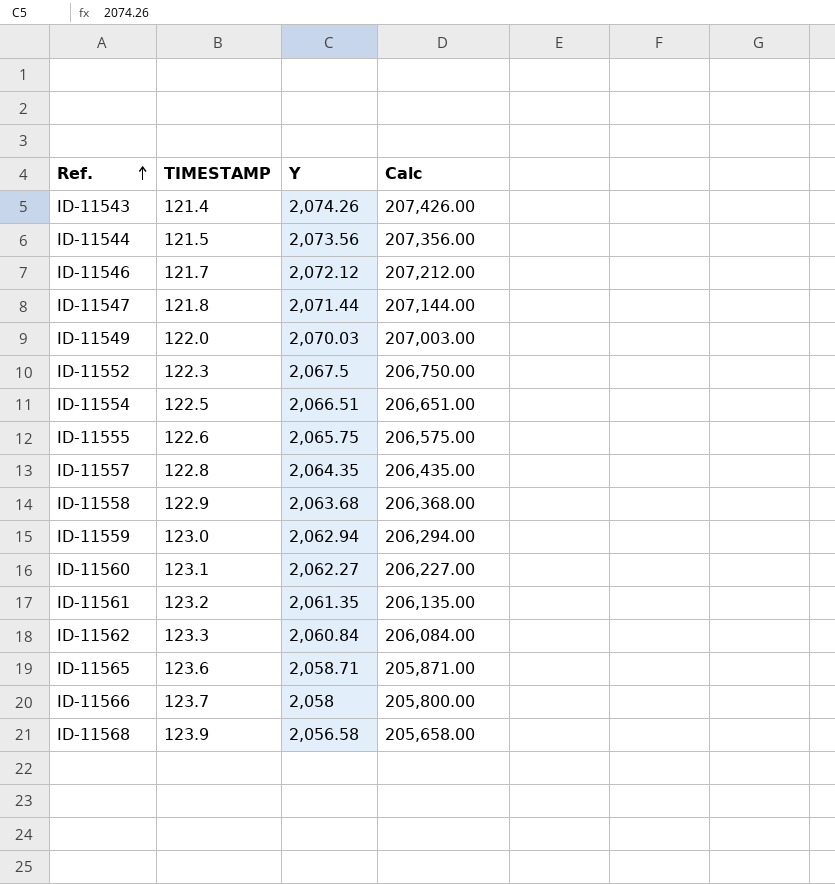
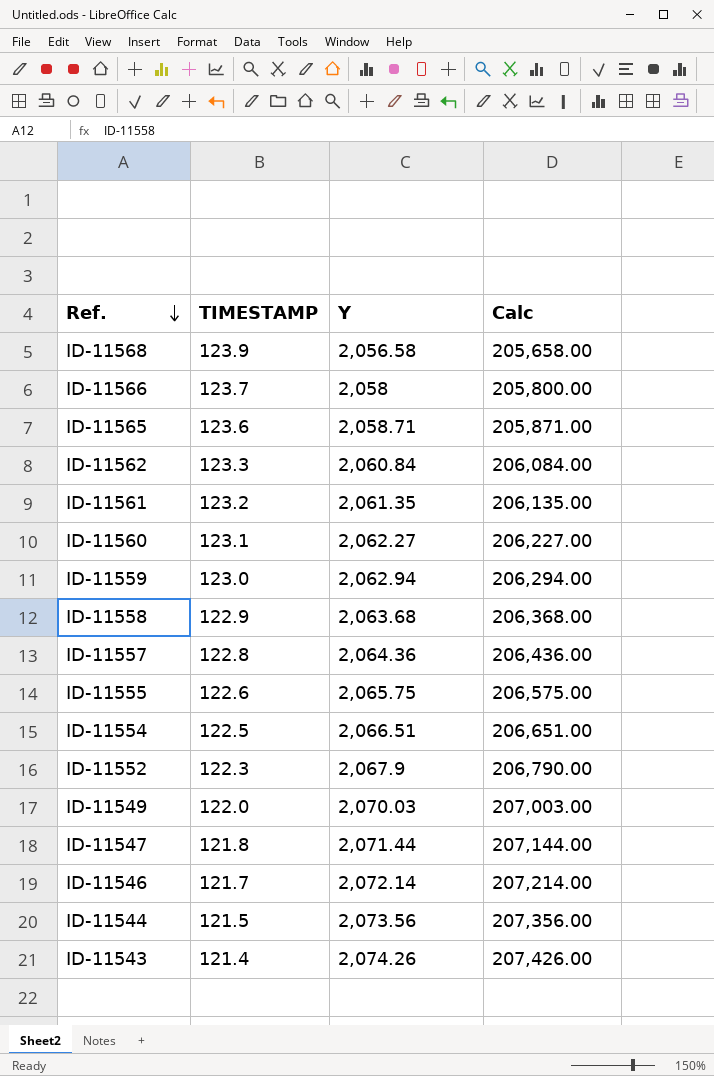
row order: Ref. ascending -> Ref. descending
ID-11557 | Y: 2,064.35 -> 2,064.36
ID-11557 | Calc: 206,435.00 -> 206,436.00
ID-11552 | Y: 2,067.5 -> 2,067.9
ID-11552 | Calc: 206,750.00 -> 206,790.00
ID-11546 | Y: 2,072.12 -> 2,072.14
ID-11546 | Calc: 207,212.00 -> 207,214.00

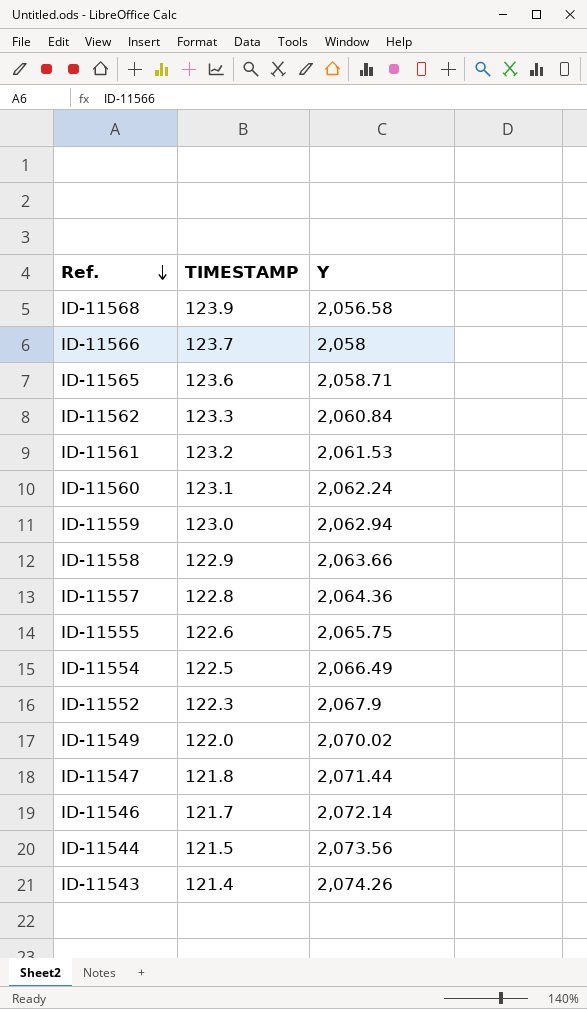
column Calc | formula: [Y] * 100 -> none
ID-11561 | Y: 2,061.35 -> 2,061.53
ID-11560 | Y: 2,062.27 -> 2,062.24
ID-11558 | Y: 2,063.68 -> 2,063.66
ID-11554 | Y: 2,066.51 -> 2,066.49
ID-11549 | Y: 2,070.03 -> 2,070.02

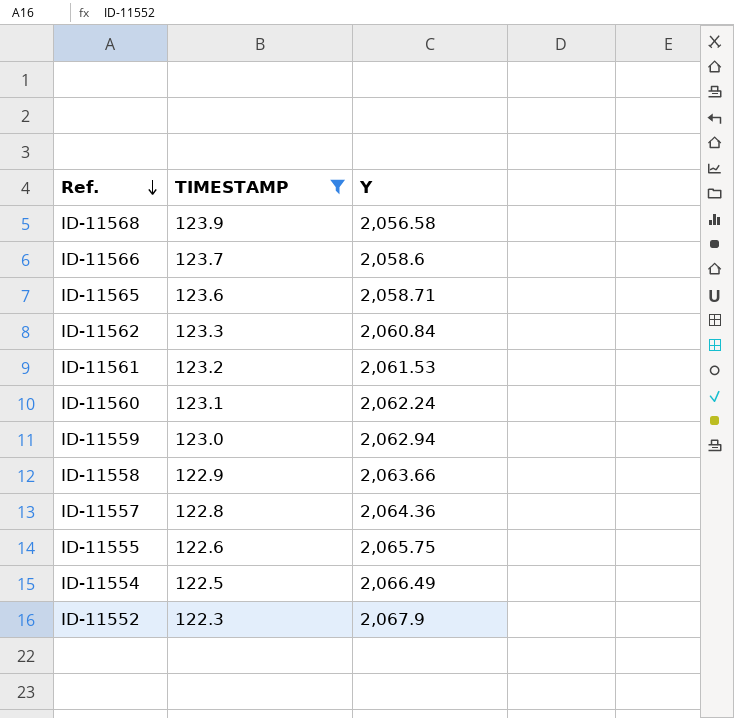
filter: none -> TIMESTAMP >= 122.3
ID-11566 | Y: 2,058 -> 2,058.6

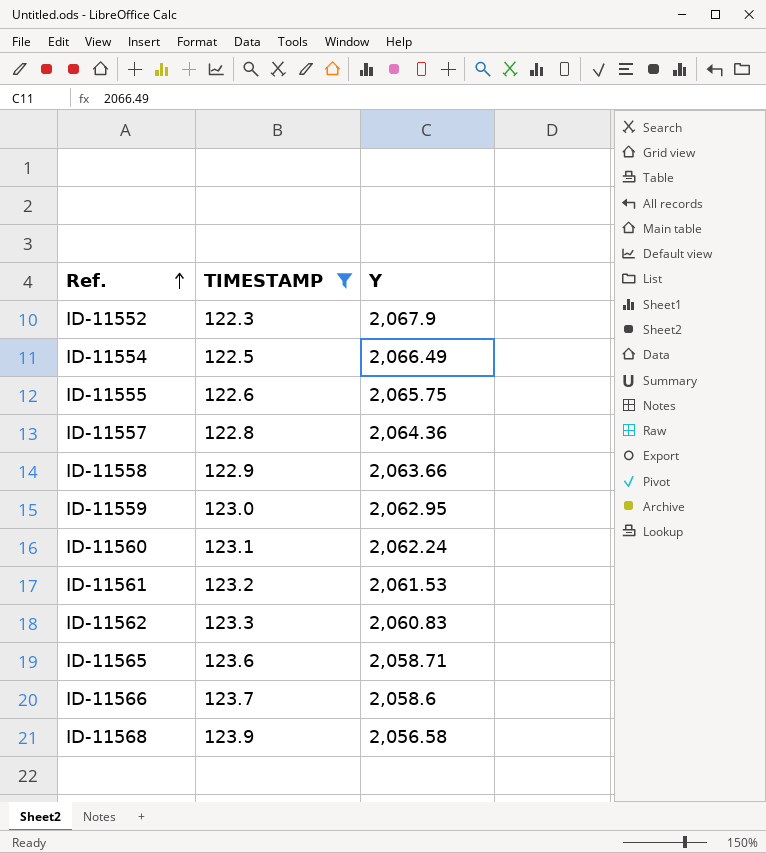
row order: Ref. descending -> Ref. ascending
ID-11559 | Y: 2,062.94 -> 2,062.95
ID-11562 | Y: 2,060.84 -> 2,060.83

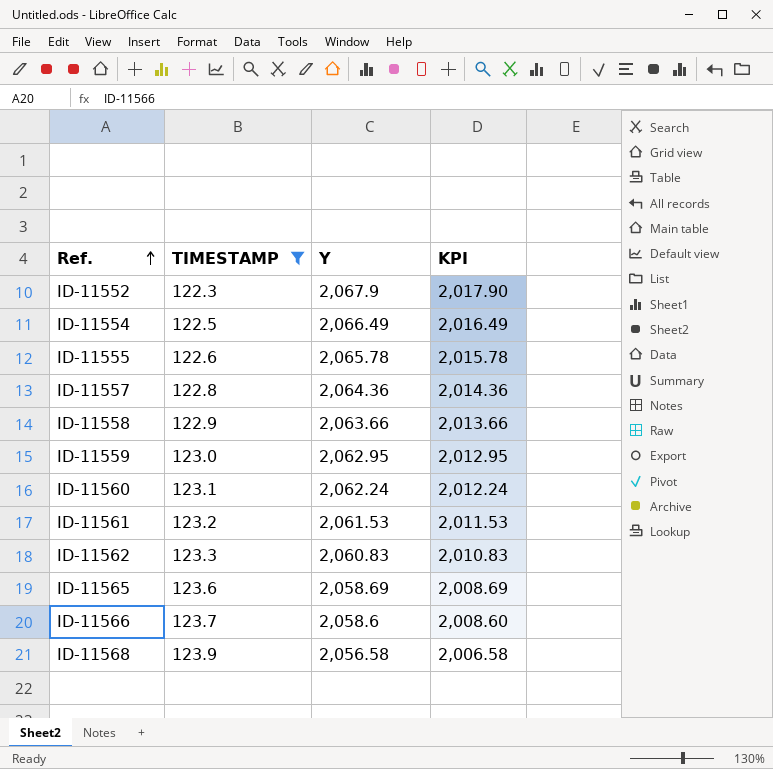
column KPI | formula: none -> [Y] - 50
ID-11555 | Y: 2,065.75 -> 2,065.78
ID-11565 | Y: 2,058.71 -> 2,058.69

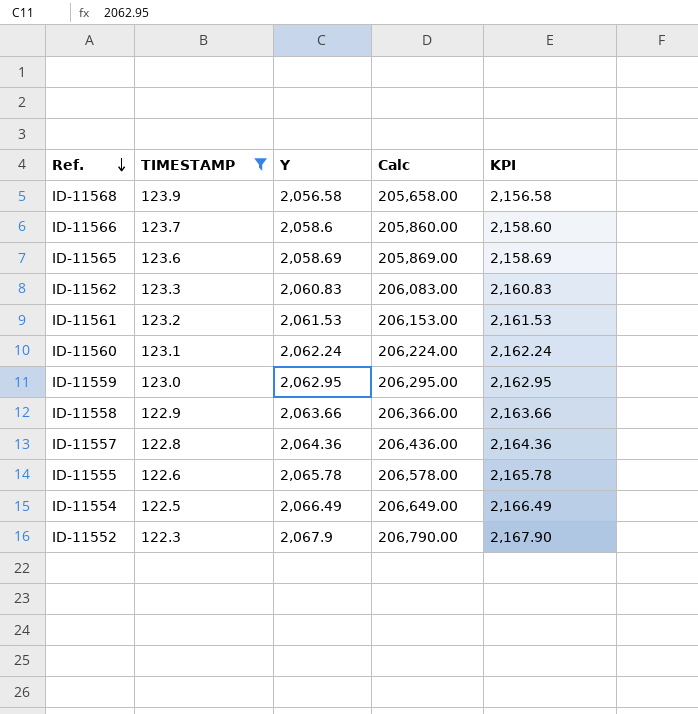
row order: Ref. ascending -> Ref. descending
column Calc | formula: none -> [Y] * 100
column KPI | formula: [Y] - 50 -> [Y] + 100

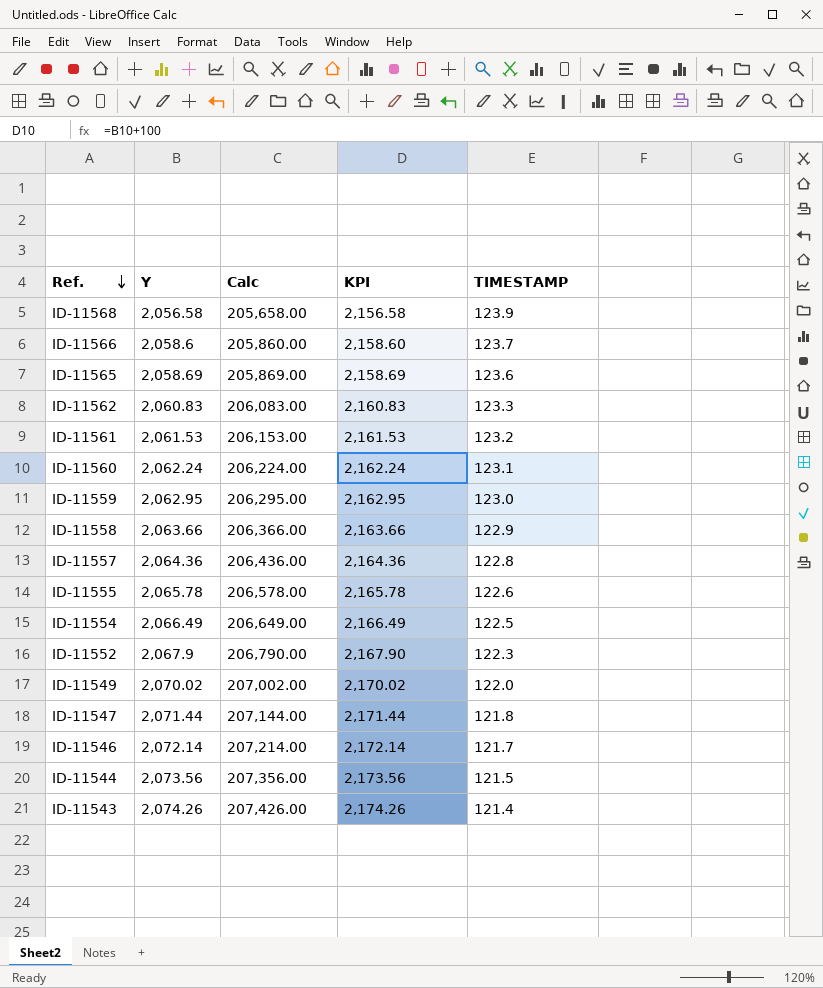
filter: TIMESTAMP >= 122.3 -> none
column TIMESTAMP | position: 2 -> 5

